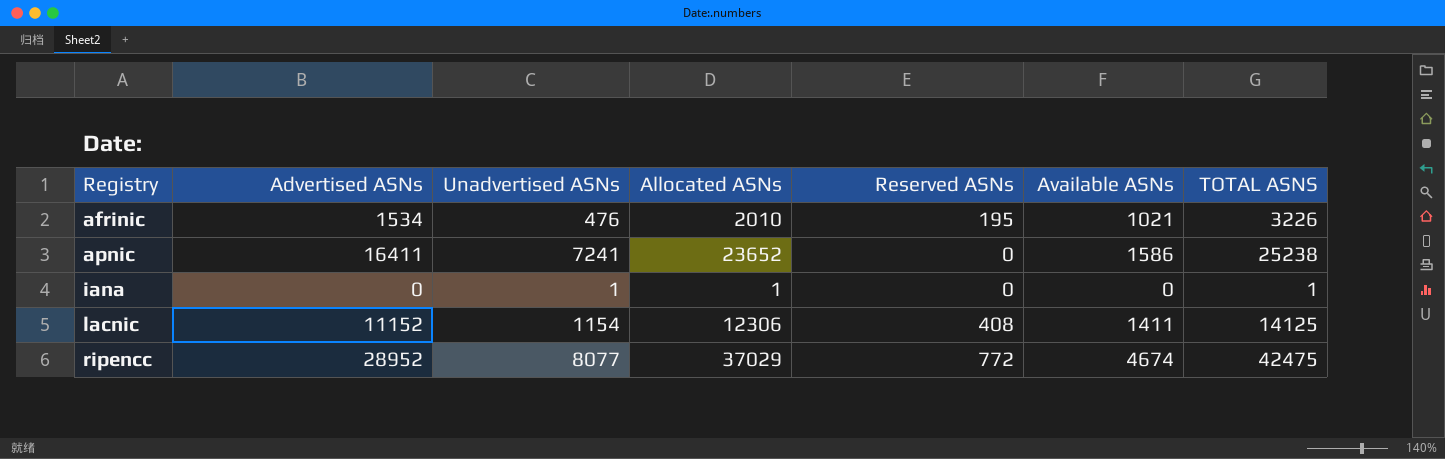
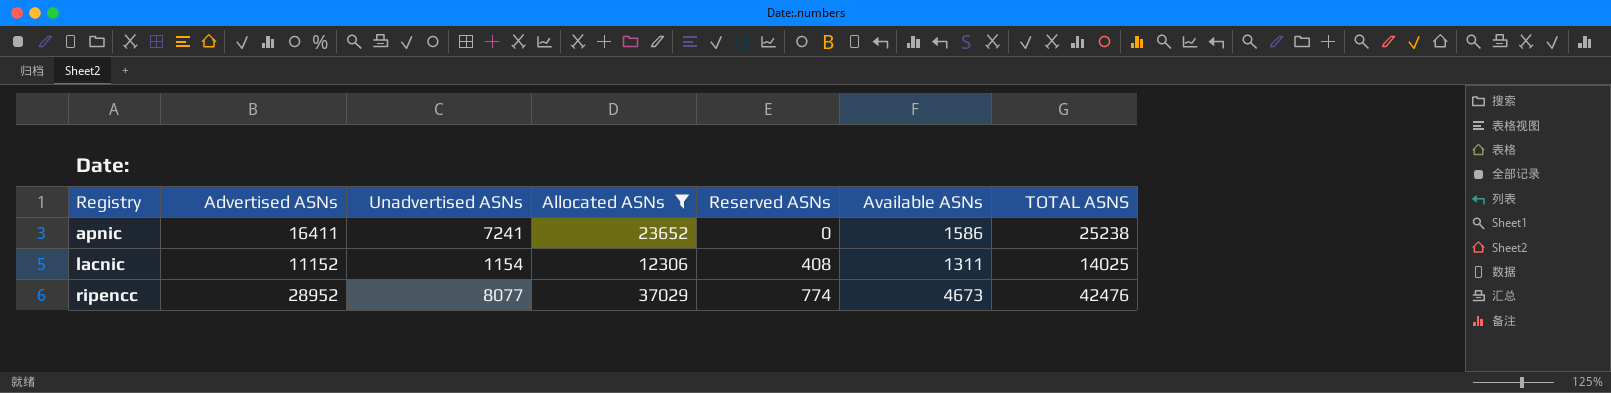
filter: none -> Allocated ASNs >= 12306
lacnic | Available ASNs: 1411 -> 1311
lacnic | TOTAL ASNS: 14125 -> 14025
ripencc | Reserved ASNs: 772 -> 774
ripencc | Available ASNs: 4674 -> 4673
ripencc | TOTAL ASNS: 42475 -> 42476

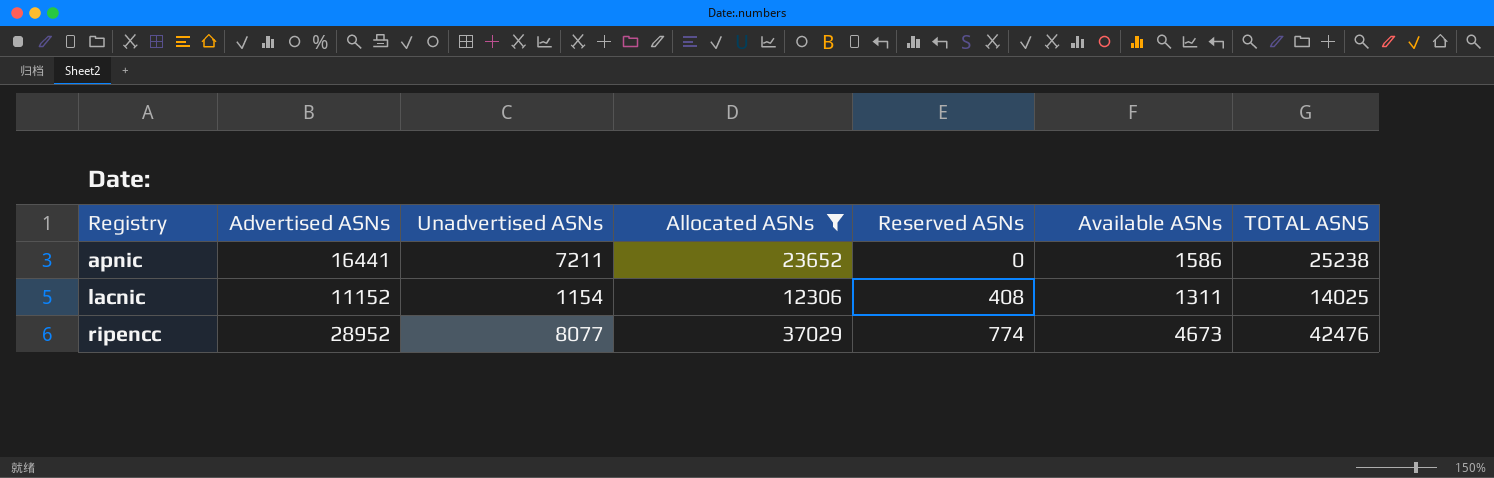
apnic | Advertised ASNs: 16411 -> 16441
apnic | Unadvertised ASNs: 7241 -> 7211

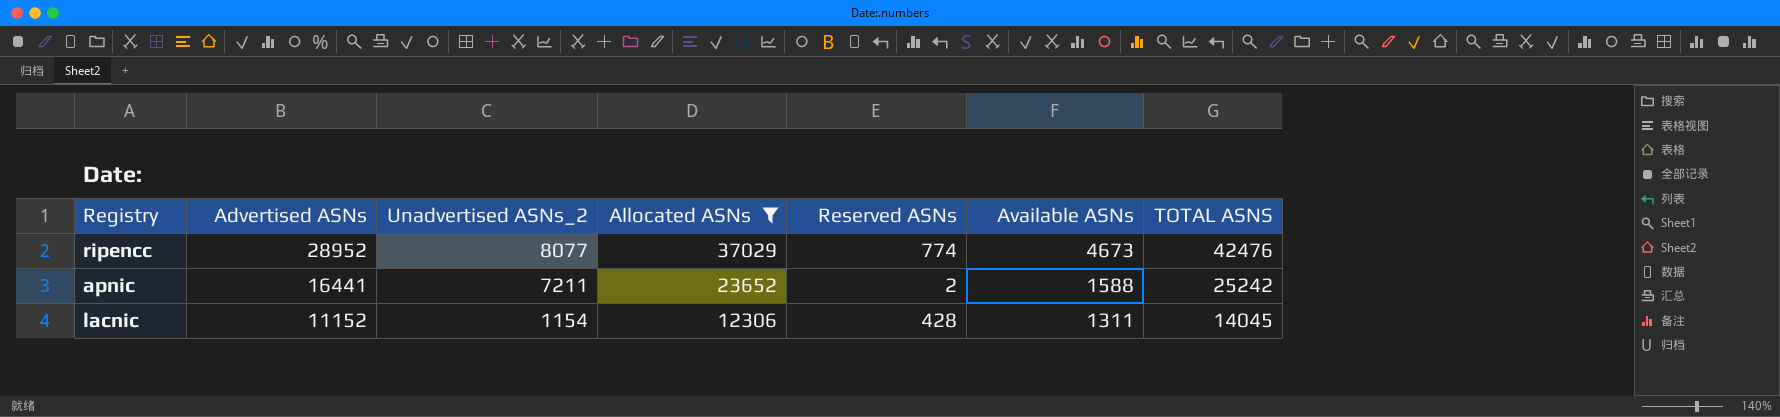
row order: Registry ascending -> Advertised ASNs descending
column name: Unadvertised ASNs -> Unadvertised ASNs_2
apnic | Reserved ASNs: 0 -> 2
apnic | Available ASNs: 1586 -> 1588
apnic | TOTAL ASNS: 25238 -> 25242
lacnic | Reserved ASNs: 408 -> 428
lacnic | TOTAL ASNS: 14025 -> 14045

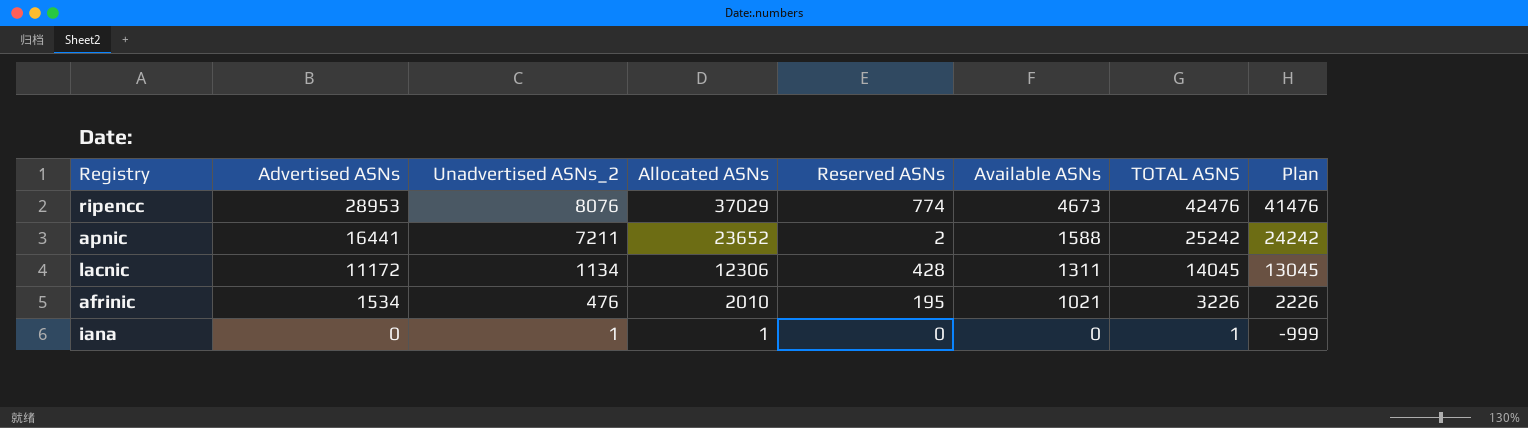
filter: Allocated ASNs >= 12306 -> none
column Plan | formula: none -> [TOTAL ASNS] - 1000
ripencc | Advertised ASNs: 28952 -> 28953
ripencc | Unadvertised ASNs_2: 8077 -> 8076
lacnic | Advertised ASNs: 11152 -> 11172
lacnic | Unadvertised ASNs_2: 1154 -> 1134

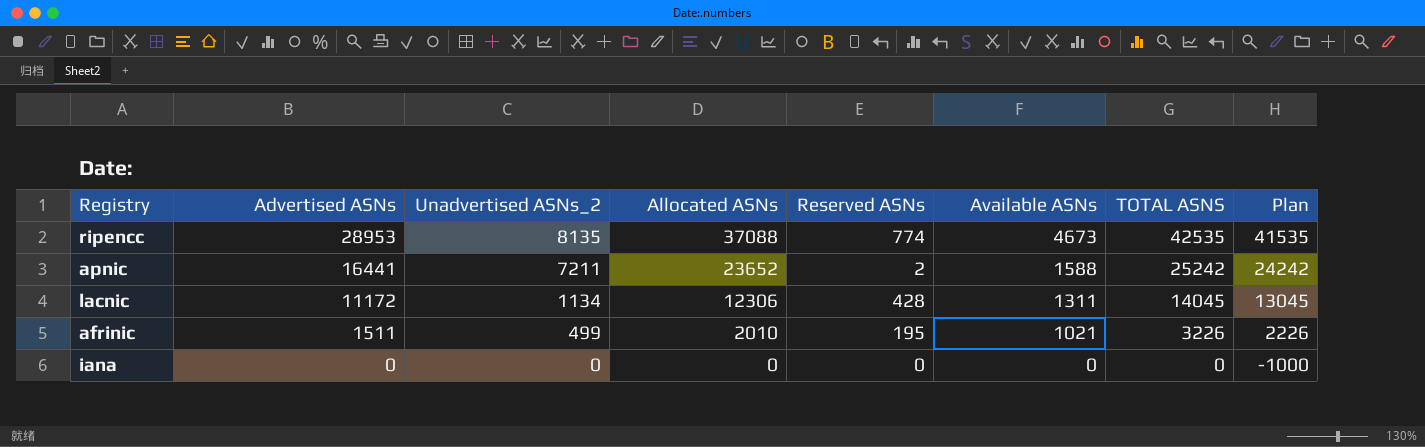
ripencc | Unadvertised ASNs_2: 8076 -> 8135
ripencc | Allocated ASNs: 37029 -> 37088
ripencc | TOTAL ASNS: 42476 -> 42535
ripencc | Plan: 41476 -> 41535
afrinic | Advertised ASNs: 1534 -> 1511
afrinic | Unadvertised ASNs_2: 476 -> 499
iana | Unadvertised ASNs_2: 1 -> 0
iana | Allocated ASNs: 1 -> 0
iana | TOTAL ASNS: 1 -> 0
iana | Plan: -999 -> -1000

